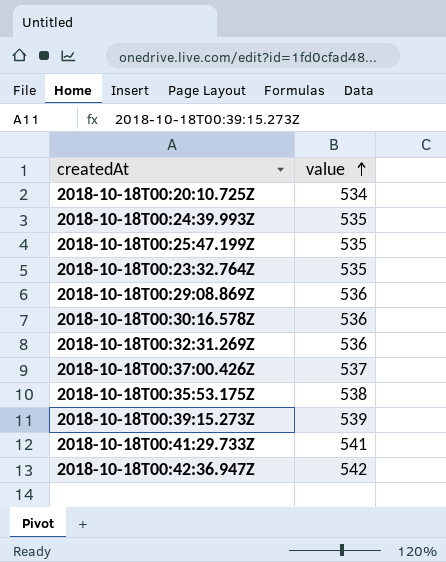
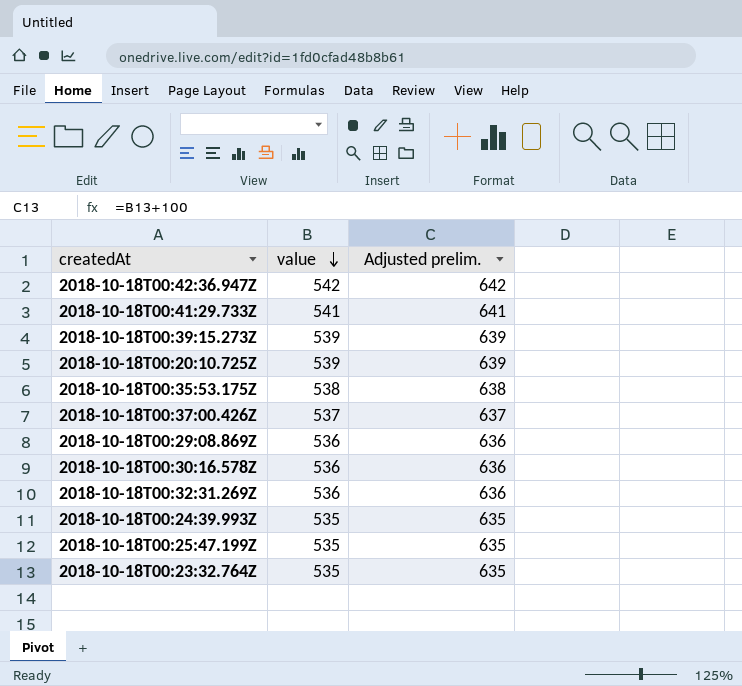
row order: value ascending -> value descending
column Adjusted prelim. | formula: none -> [value] + 100
2018-10-18T00:20:10.725Z | value: 534 -> 539

